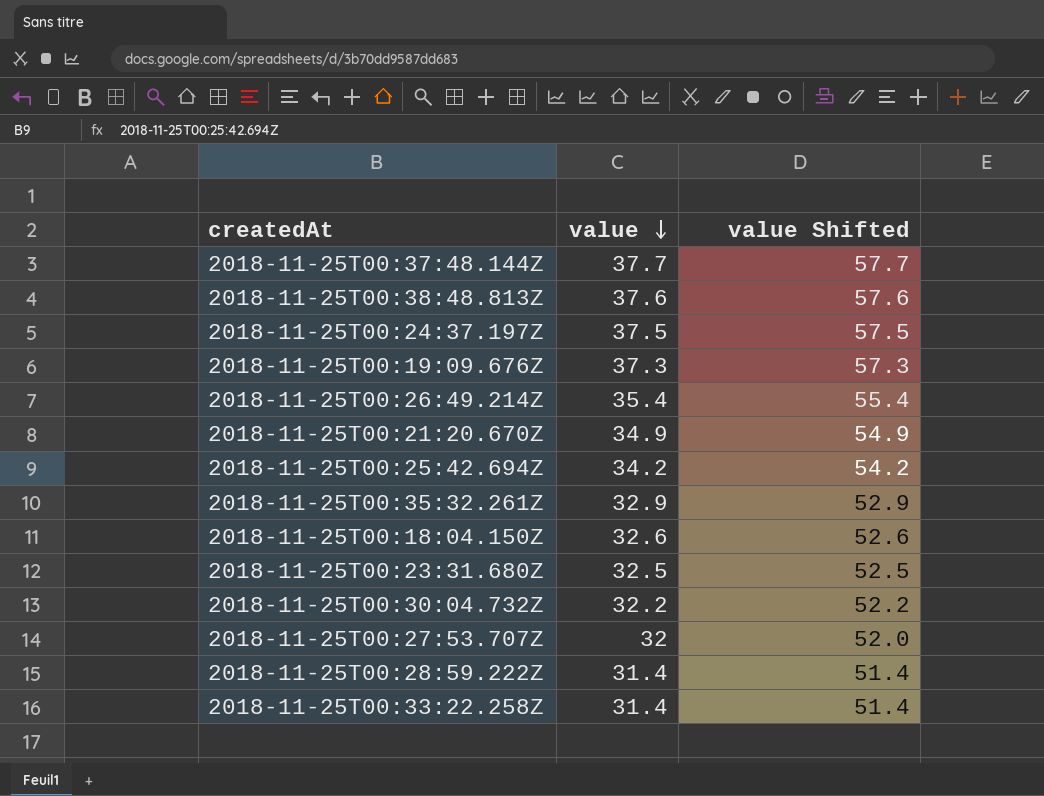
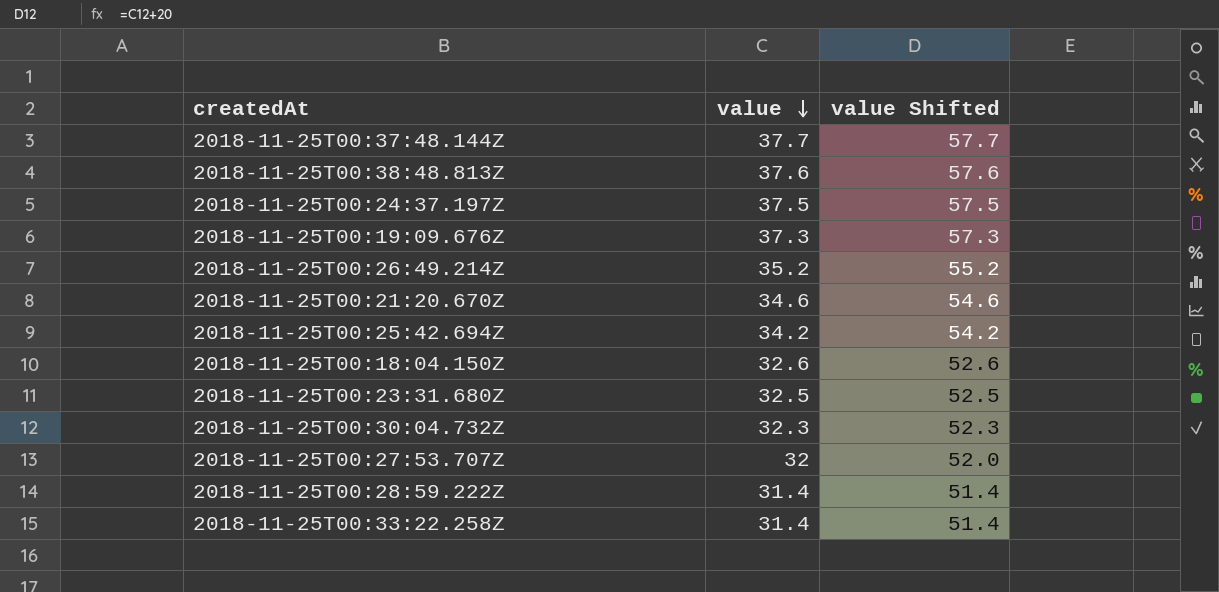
row 2018-11-25T00:35:32.261Z: 32.9 | 52.9 -> none
2018-11-25T00:26:49.214Z | value: 35.4 -> 35.2
2018-11-25T00:26:49.214Z | value Shifted: 55.4 -> 55.2
2018-11-25T00:21:20.670Z | value: 34.9 -> 34.6
2018-11-25T00:21:20.670Z | value Shifted: 54.9 -> 54.6
2018-11-25T00:30:04.732Z | value: 32.2 -> 32.3
2018-11-25T00:30:04.732Z | value Shifted: 52.2 -> 52.3

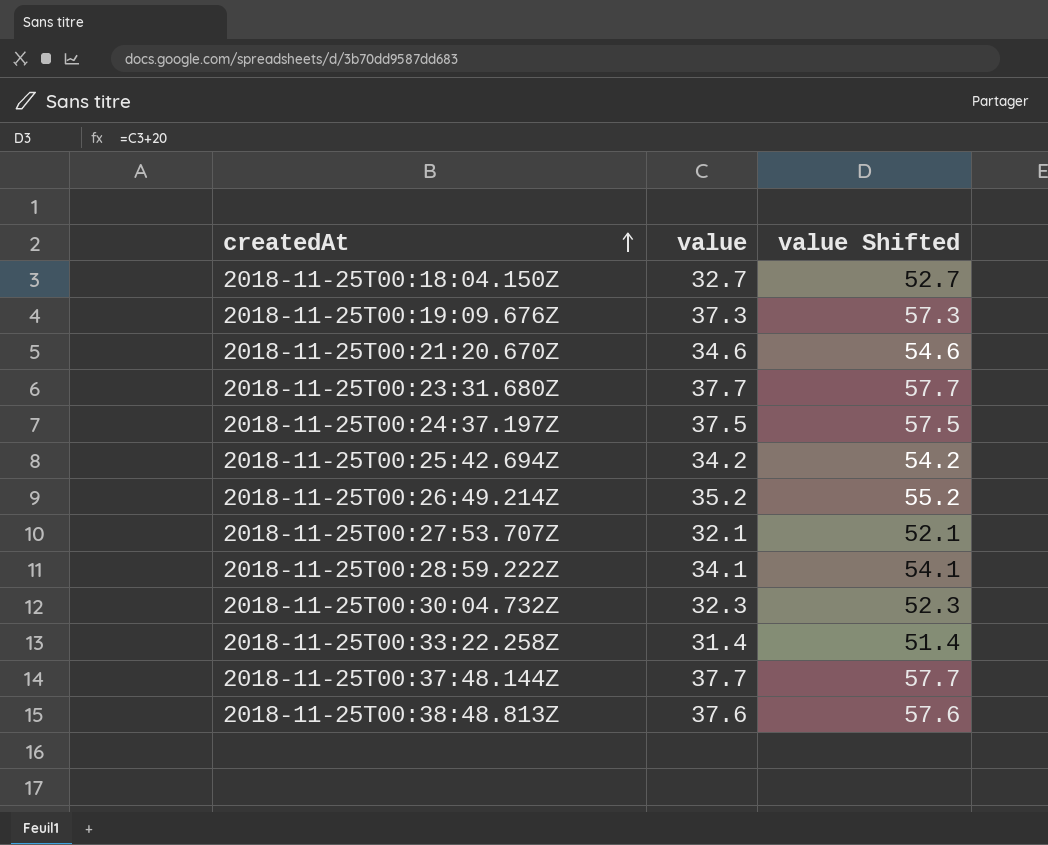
row order: value descending -> createdAt ascending
2018-11-25T00:18:04.150Z | value: 32.6 -> 32.7
2018-11-25T00:18:04.150Z | value Shifted: 52.6 -> 52.7
2018-11-25T00:23:31.680Z | value: 32.5 -> 37.7
2018-11-25T00:23:31.680Z | value Shifted: 52.5 -> 57.7
2018-11-25T00:27:53.707Z | value: 32 -> 32.1
2018-11-25T00:27:53.707Z | value Shifted: 52.0 -> 52.1
2018-11-25T00:28:59.222Z | value: 31.4 -> 34.1
2018-11-25T00:28:59.222Z | value Shifted: 51.4 -> 54.1

